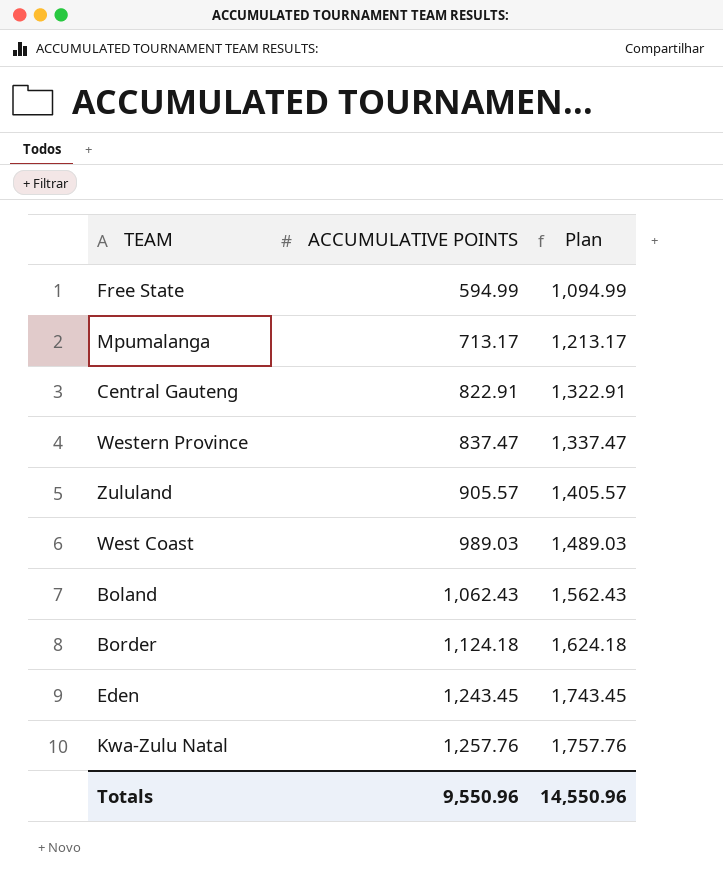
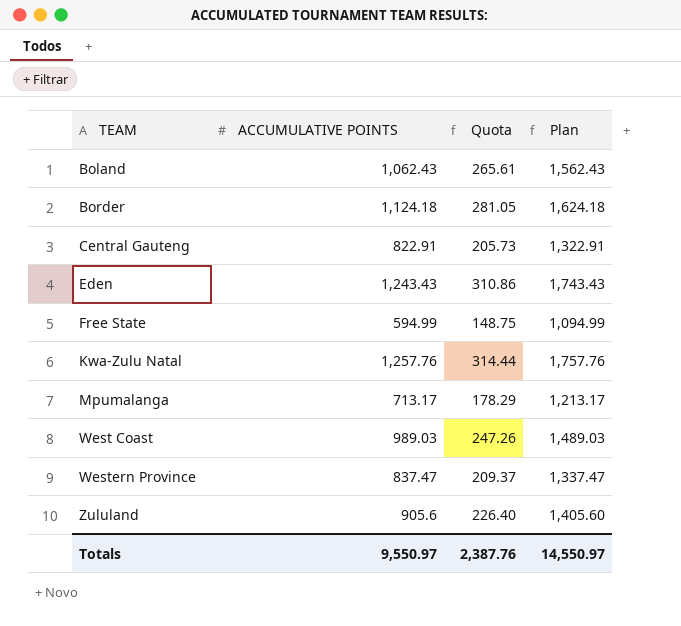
row order: ACCUMULATIVE POINTS ascending -> TEAM ascending
column Quota | formula: none -> [ACCUMULATIVE POINTS] * 0.25
Eden | ACCUMULATIVE POINTS: 1,243.45 -> 1,243.43
Eden | Plan: 1,743.45 -> 1,743.43
Zululand | ACCUMULATIVE POINTS: 905.57 -> 905.6
Zululand | Plan: 1,405.57 -> 1,405.60
Totals | ACCUMULATIVE POINTS: 9,550.96 -> 9,550.97
Totals | Plan: 14,550.96 -> 14,550.97

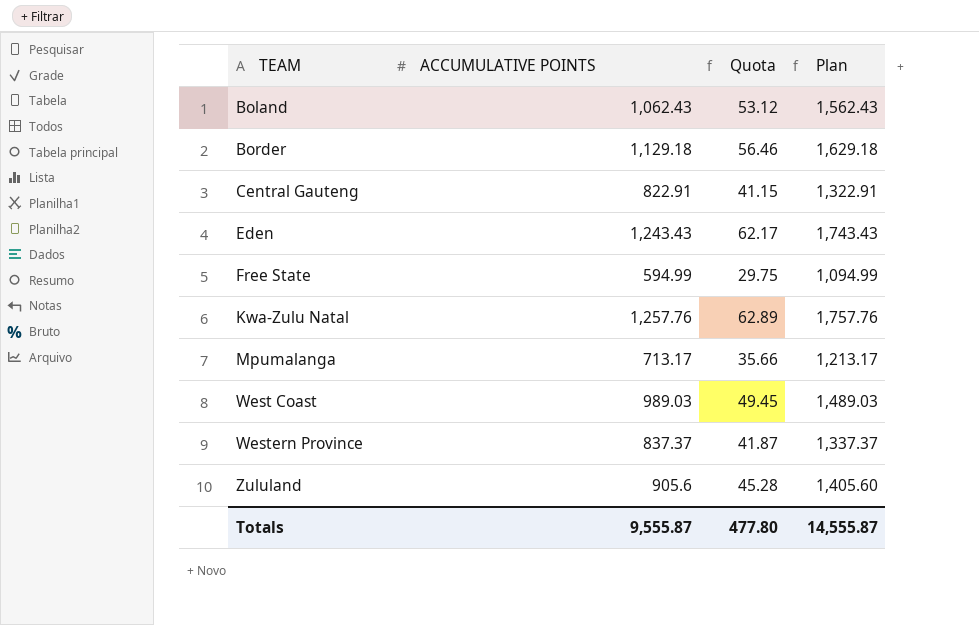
column Quota | formula: [ACCUMULATIVE POINTS] * 0.25 -> [ACCUMULATIVE POINTS] * 0.05
Border | ACCUMULATIVE POINTS: 1,124.18 -> 1,129.18
Border | Plan: 1,624.18 -> 1,629.18
Western Province | ACCUMULATIVE POINTS: 837.47 -> 837.37
Western Province | Plan: 1,337.47 -> 1,337.37
Totals | ACCUMULATIVE POINTS: 9,550.97 -> 9,555.87
Totals | Quota: 2,387.76 -> 477.80
Totals | Plan: 14,550.97 -> 14,555.87

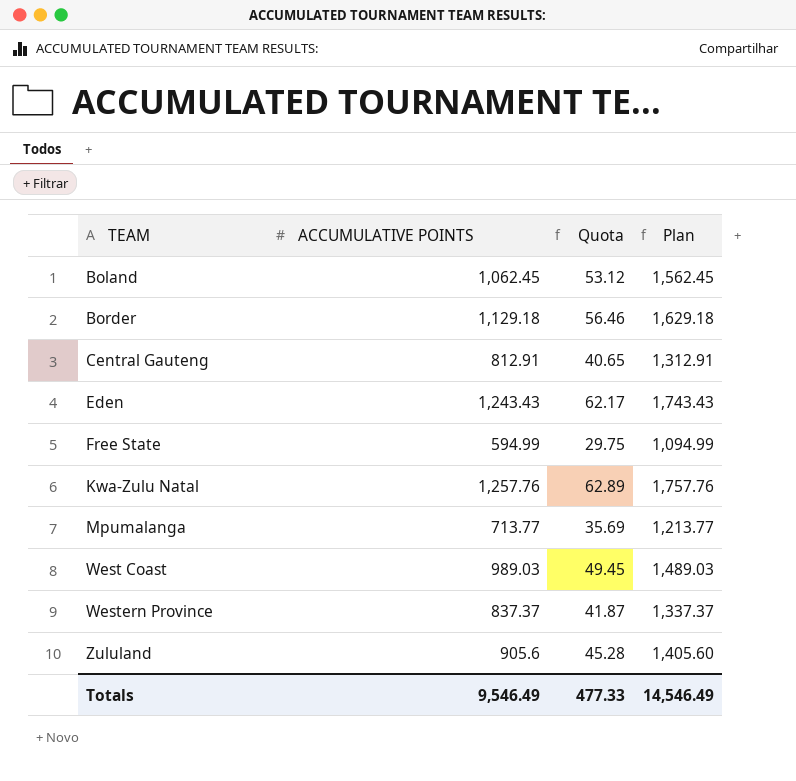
Boland | ACCUMULATIVE POINTS: 1,062.43 -> 1,062.45
Boland | Plan: 1,562.43 -> 1,562.45
Central Gauteng | ACCUMULATIVE POINTS: 822.91 -> 812.91
Central Gauteng | Quota: 41.15 -> 40.65
Central Gauteng | Plan: 1,322.91 -> 1,312.91
Mpumalanga | ACCUMULATIVE POINTS: 713.17 -> 713.77
Mpumalanga | Quota: 35.66 -> 35.69
Mpumalanga | Plan: 1,213.17 -> 1,213.77
Totals | ACCUMULATIVE POINTS: 9,555.87 -> 9,546.49
Totals | Quota: 477.80 -> 477.33
Totals | Plan: 14,555.87 -> 14,546.49

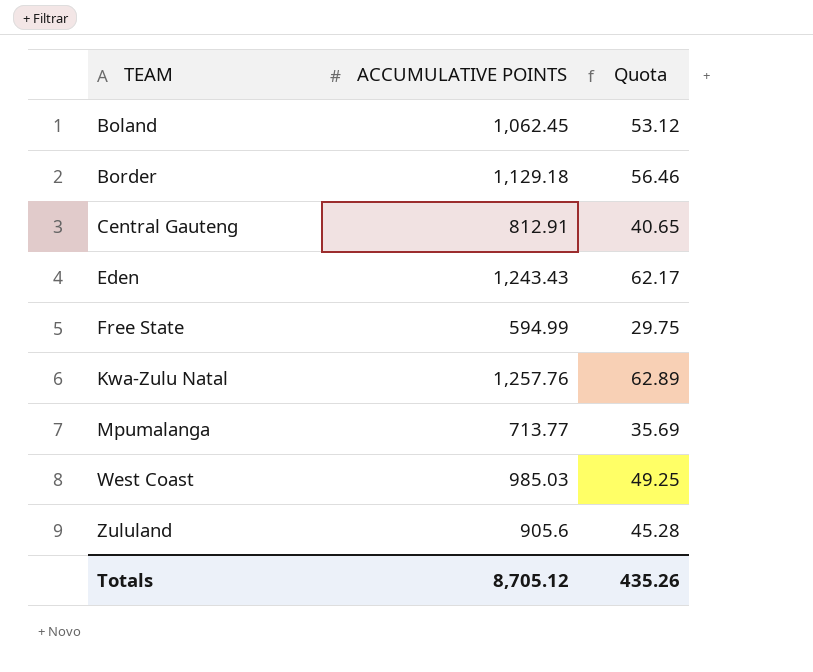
column Plan | formula: [ACCUMULATIVE POINTS] + 500 -> none
row Western Province: 837.37 | 41.87 | 1,337.37 -> none
West Coast | ACCUMULATIVE POINTS: 989.03 -> 985.03
West Coast | Quota: 49.45 -> 49.25
Totals | ACCUMULATIVE POINTS: 9,546.49 -> 8,705.12
Totals | Quota: 477.33 -> 435.26

